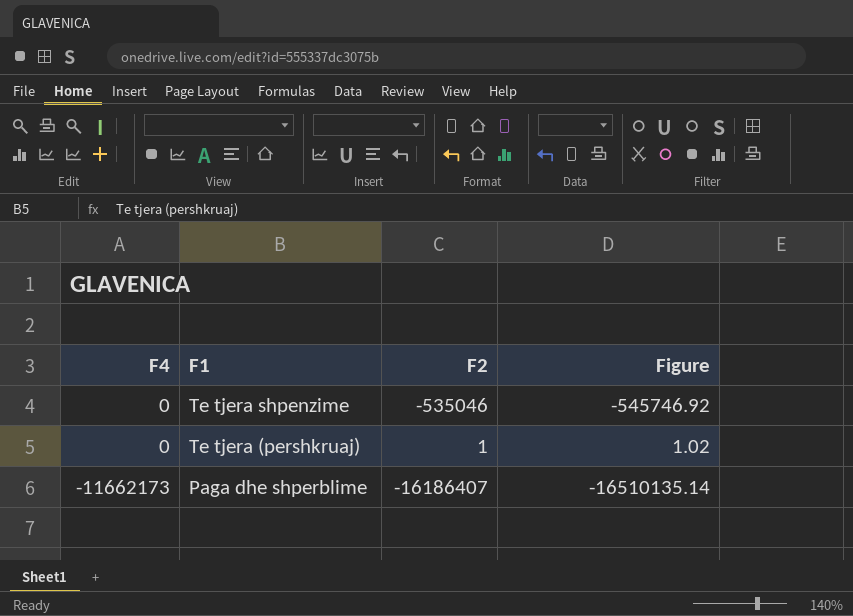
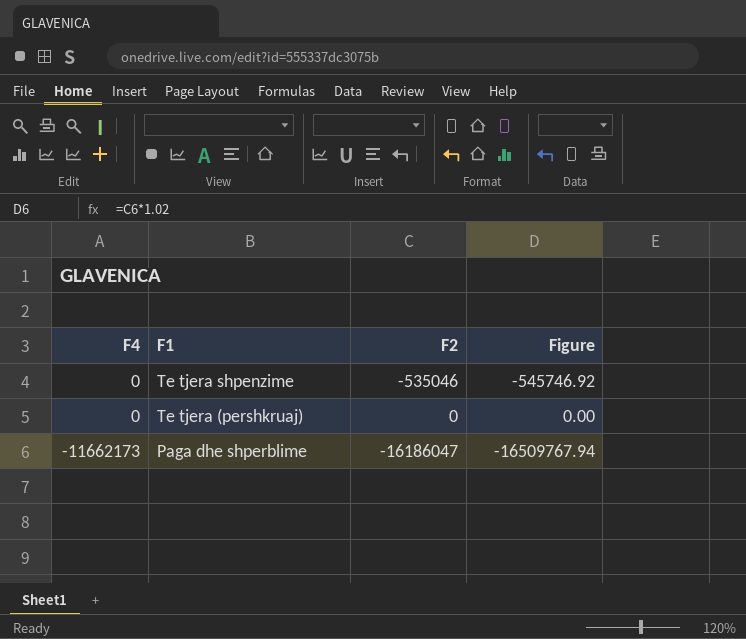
Te tjera (pershkruaj) | F2: 1 -> 0
Te tjera (pershkruaj) | Figure: 1.02 -> 0.00
Paga dhe shperblime | F2: -16186407 -> -16186047
Paga dhe shperblime | Figure: -16510135.14 -> -16509767.94

